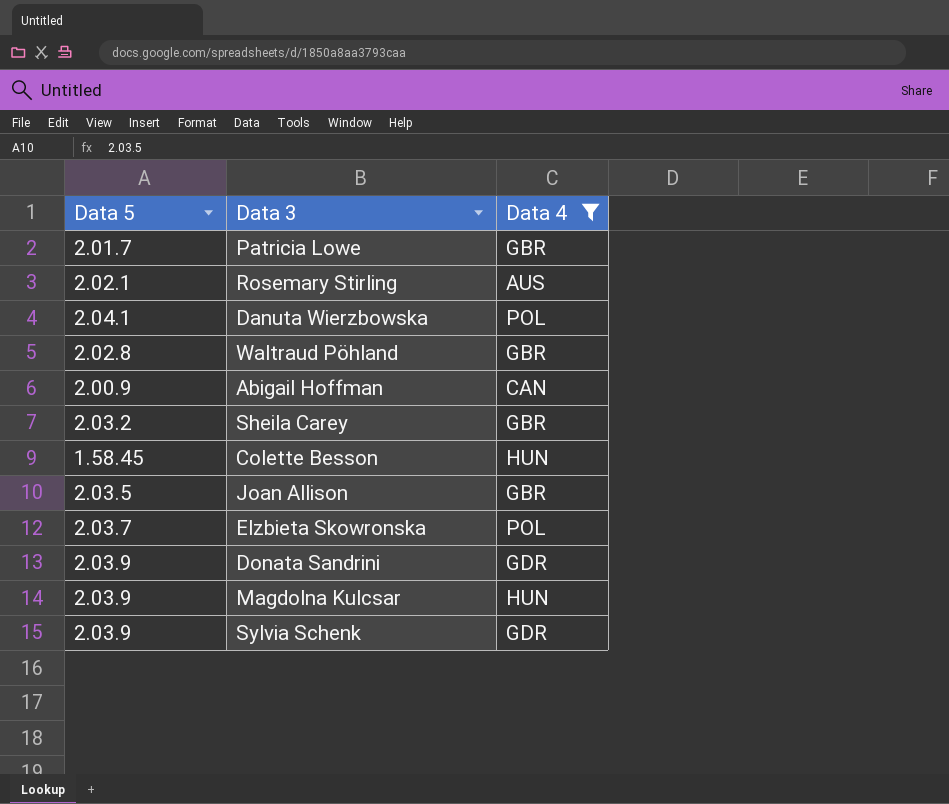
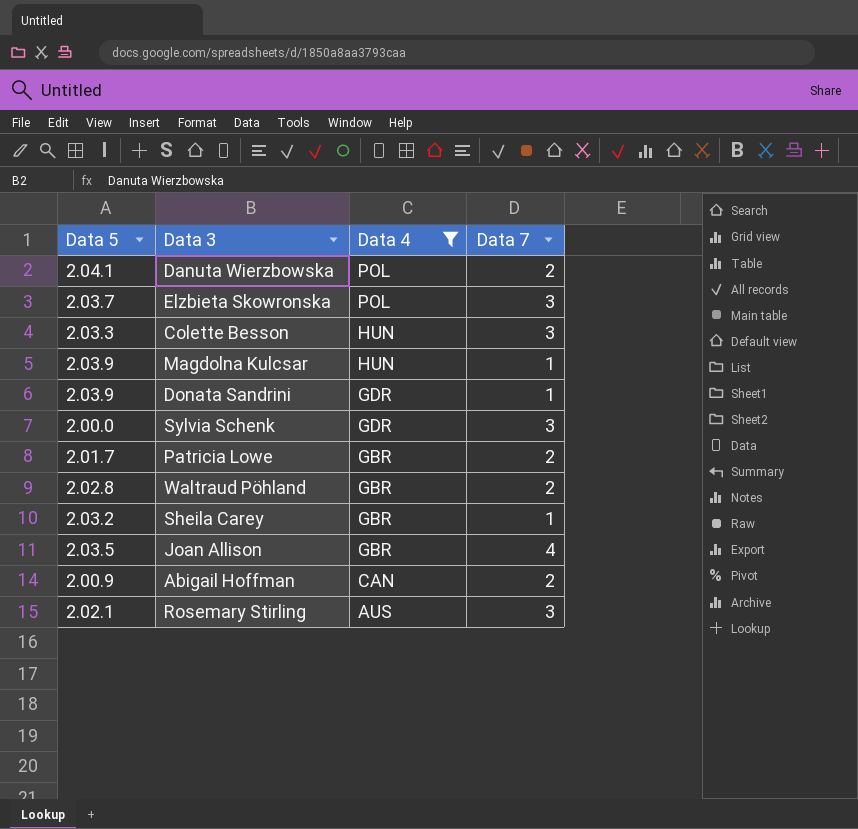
row order: none -> Data 4 descending
column Data 7 | position: none -> 4
Colette Besson | Data 5: 1.58.45 -> 2.03.3
Sylvia Schenk | Data 5: 2.03.9 -> 2.00.0

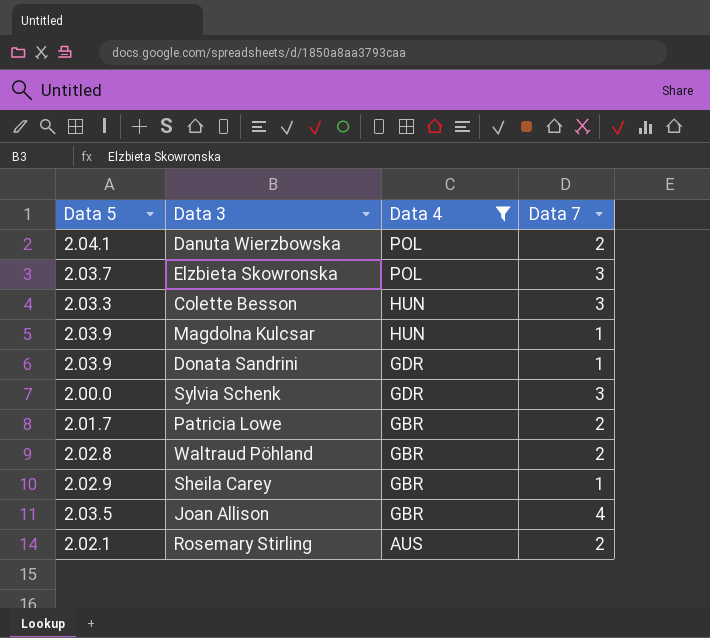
row Abigail Hoffman: 2.00.9 | CAN | 2 -> none
Sheila Carey | Data 5: 2.03.2 -> 2.02.9
Rosemary Stirling | Data 7: 3 -> 2

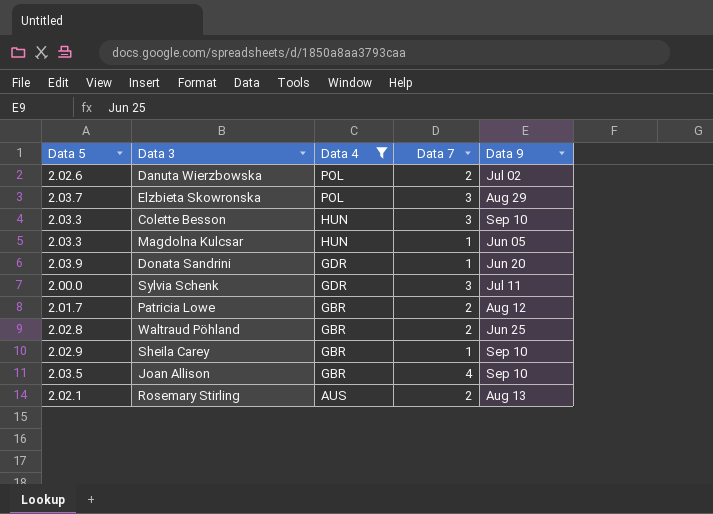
column Data 9 | position: none -> 5
Danuta Wierzbowska | Data 5: 2.04.1 -> 2.02.6
Magdolna Kulcsar | Data 5: 2.03.9 -> 2.03.3

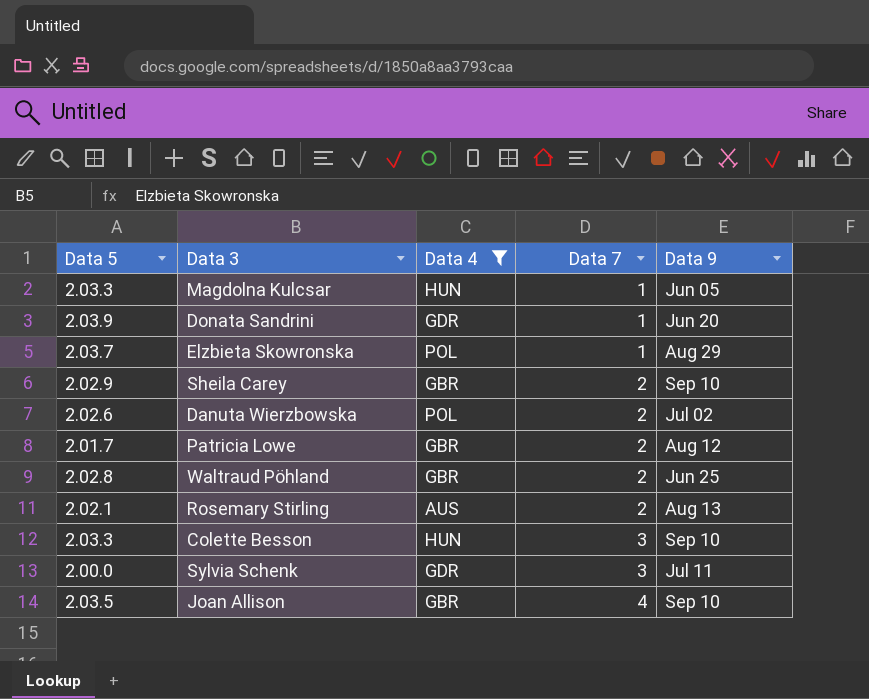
row order: Data 4 descending -> Data 7 ascending
Elzbieta Skowronska | Data 7: 3 -> 1
Sheila Carey | Data 7: 1 -> 2

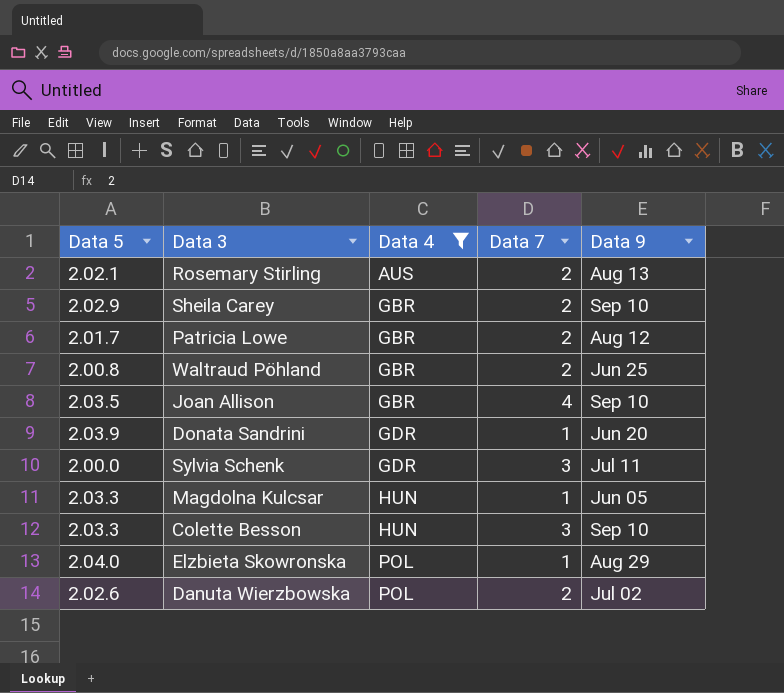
row order: Data 7 ascending -> Data 4 ascending
Waltraud Pöhland | Data 5: 2.02.8 -> 2.00.8
Elzbieta Skowronska | Data 5: 2.03.7 -> 2.04.0

